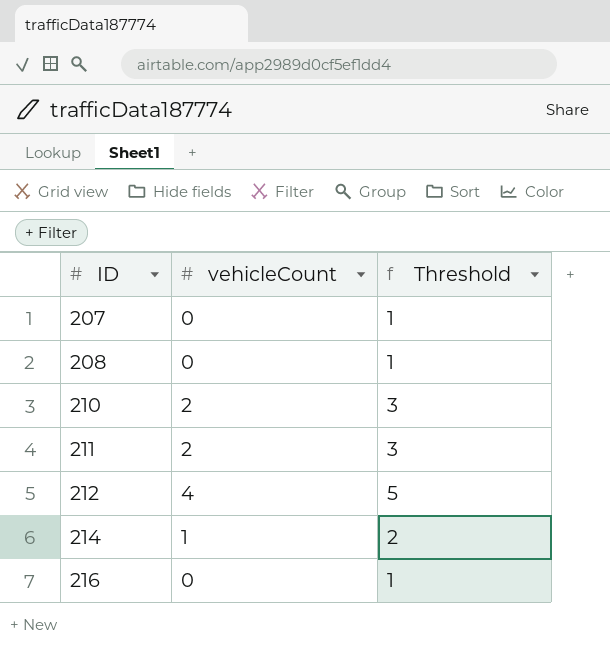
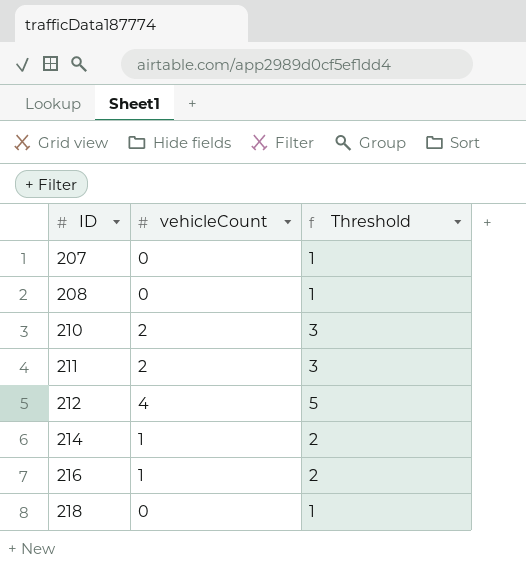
216 | vehicleCount: 0 -> 1
216 | Threshold: 1 -> 2
row 218: none -> 0 | 1

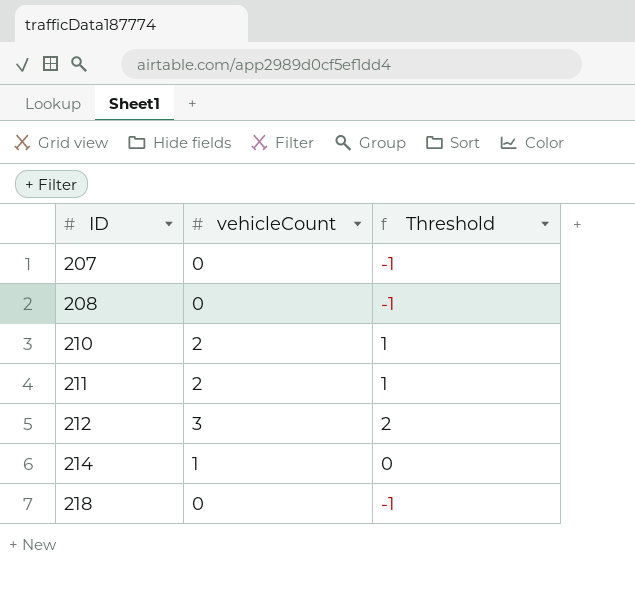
column Threshold | formula: [vehicleCount] + 1 -> [vehicleCount] - 1
row 216: 1 | 2 -> none
212 | vehicleCount: 4 -> 3

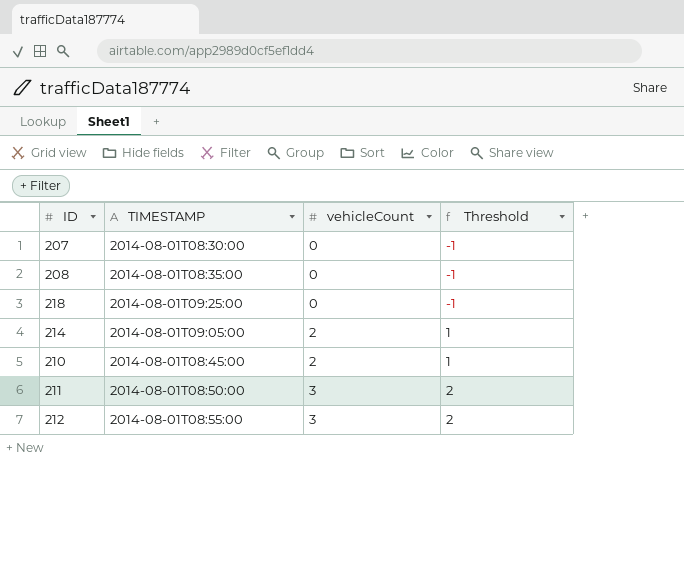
row order: ID ascending -> vehicleCount ascending
column TIMESTAMP | position: none -> 2
214 | vehicleCount: 1 -> 2
214 | Threshold: 0 -> 1
211 | vehicleCount: 2 -> 3
211 | Threshold: 1 -> 2

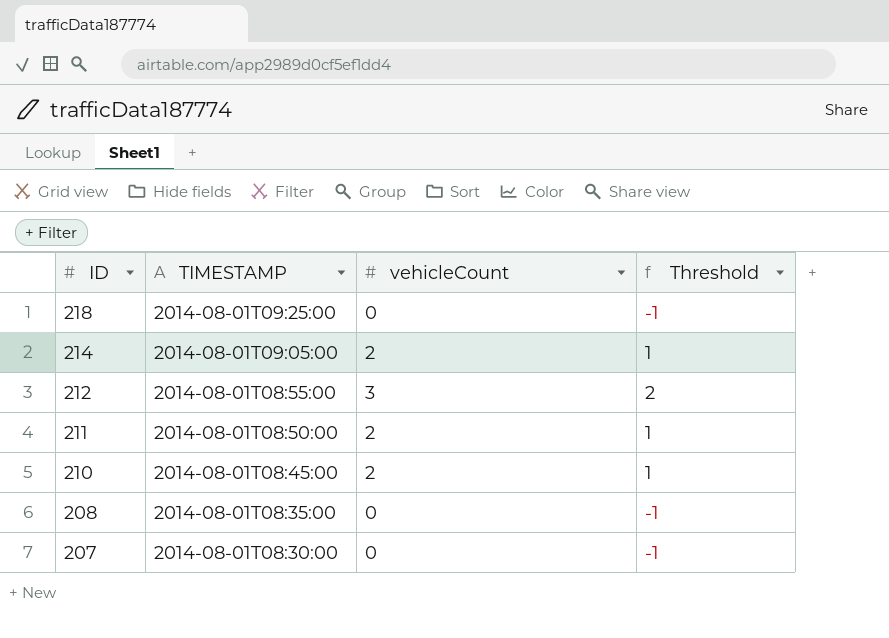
row order: vehicleCount ascending -> ID descending
211 | vehicleCount: 3 -> 2
211 | Threshold: 2 -> 1

